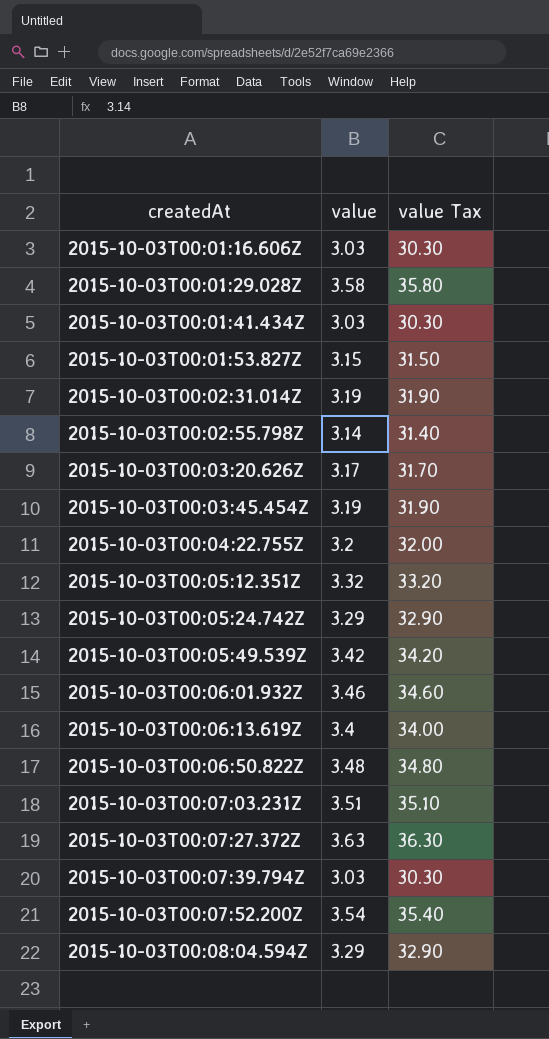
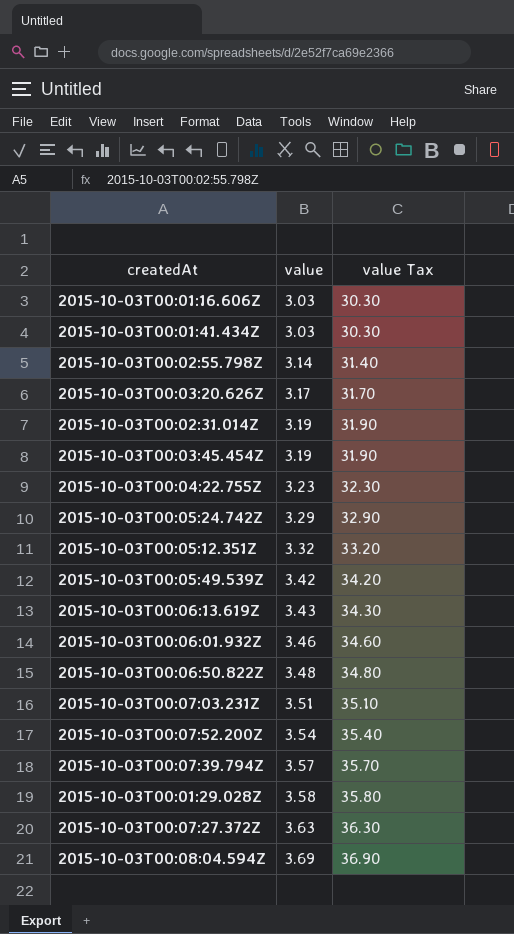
row order: createdAt ascending -> value ascending
row 2015-10-03T00:01:53.827Z: 3.15 | 31.50 -> none
2015-10-03T00:04:22.755Z | value: 3.2 -> 3.23
2015-10-03T00:04:22.755Z | value Tax: 32.00 -> 32.30
2015-10-03T00:06:13.619Z | value: 3.4 -> 3.43
2015-10-03T00:06:13.619Z | value Tax: 34.00 -> 34.30
2015-10-03T00:07:39.794Z | value: 3.03 -> 3.57
2015-10-03T00:07:39.794Z | value Tax: 30.30 -> 35.70
2015-10-03T00:08:04.594Z | value: 3.29 -> 3.69
2015-10-03T00:08:04.594Z | value Tax: 32.90 -> 36.90

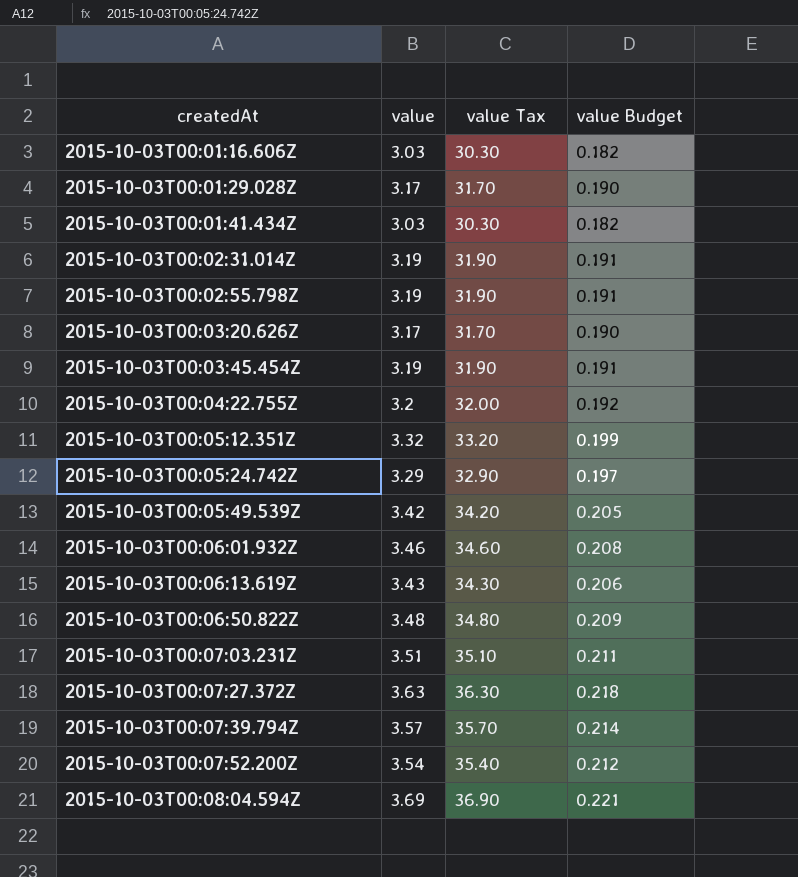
row order: value ascending -> createdAt ascending
column value Budget | formula: none -> [value] * 0.06
2015-10-03T00:01:29.028Z | value: 3.58 -> 3.17
2015-10-03T00:01:29.028Z | value Tax: 35.80 -> 31.70
2015-10-03T00:02:55.798Z | value: 3.14 -> 3.19
2015-10-03T00:02:55.798Z | value Tax: 31.40 -> 31.90
2015-10-03T00:04:22.755Z | value: 3.23 -> 3.2
2015-10-03T00:04:22.755Z | value Tax: 32.30 -> 32.00

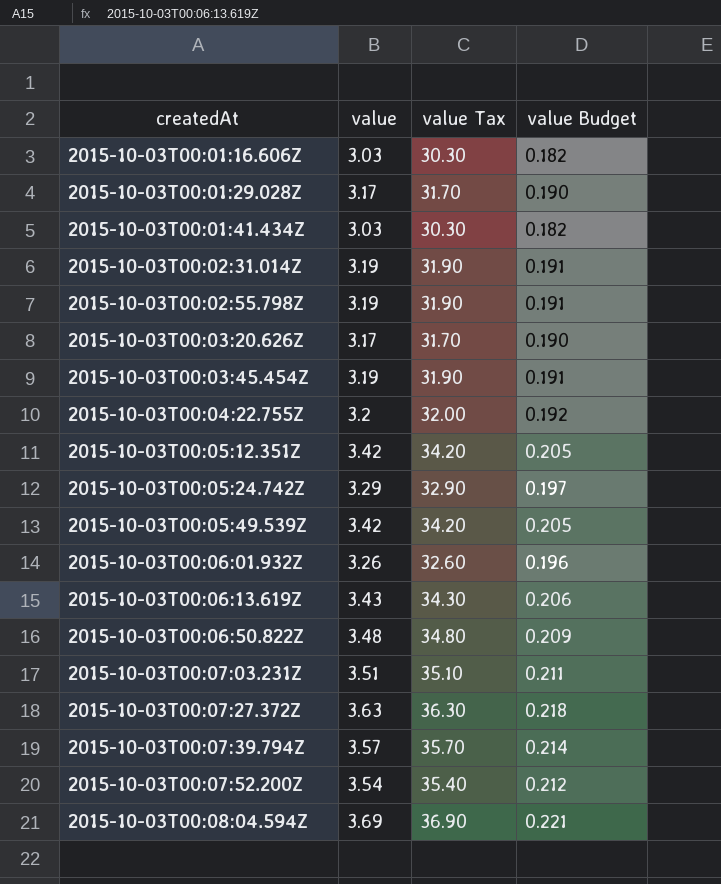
2015-10-03T00:05:12.351Z | value: 3.32 -> 3.42
2015-10-03T00:05:12.351Z | value Tax: 33.20 -> 34.20
2015-10-03T00:05:12.351Z | value Budget: 0.199 -> 0.205
2015-10-03T00:06:01.932Z | value: 3.46 -> 3.26
2015-10-03T00:06:01.932Z | value Tax: 34.60 -> 32.60
2015-10-03T00:06:01.932Z | value Budget: 0.208 -> 0.196

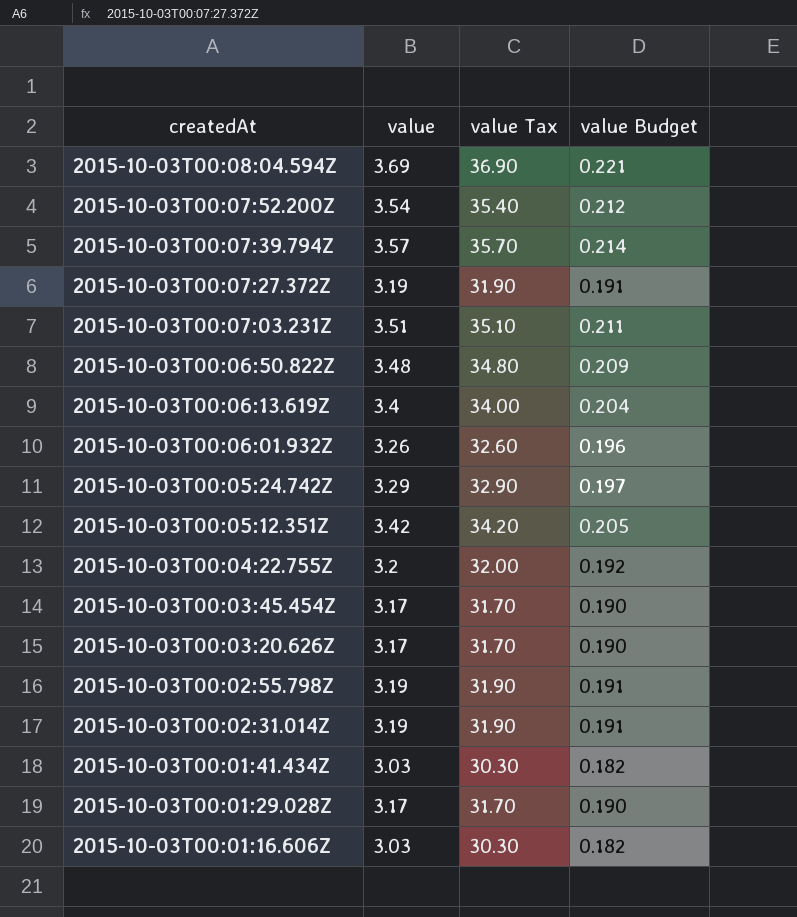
row order: createdAt ascending -> createdAt descending
row 2015-10-03T00:05:49.539Z: 3.42 | 34.20 | 0.205 -> none
2015-10-03T00:07:27.372Z | value: 3.63 -> 3.19
2015-10-03T00:07:27.372Z | value Tax: 36.30 -> 31.90
2015-10-03T00:07:27.372Z | value Budget: 0.218 -> 0.191
2015-10-03T00:06:13.619Z | value: 3.43 -> 3.4
2015-10-03T00:06:13.619Z | value Tax: 34.30 -> 34.00
2015-10-03T00:06:13.619Z | value Budget: 0.206 -> 0.204
2015-10-03T00:03:45.454Z | value: 3.19 -> 3.17
2015-10-03T00:03:45.454Z | value Tax: 31.90 -> 31.70
2015-10-03T00:03:45.454Z | value Budget: 0.191 -> 0.190

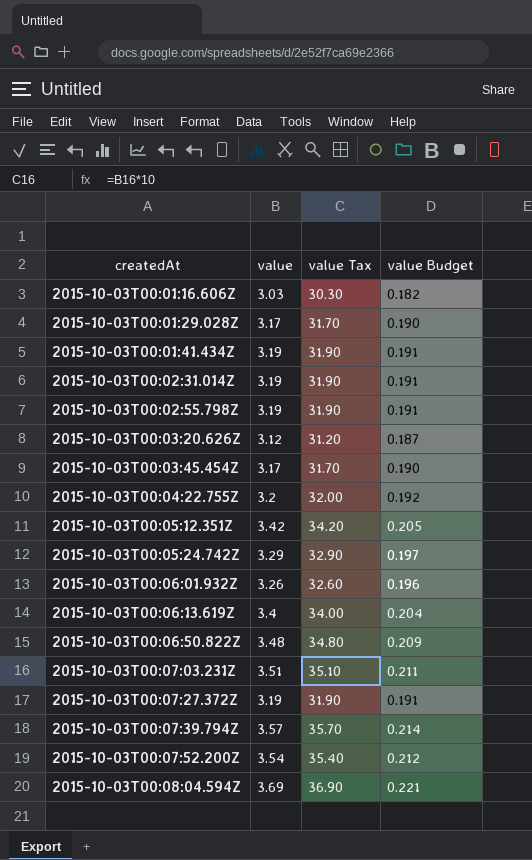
row order: createdAt descending -> createdAt ascending
2015-10-03T00:01:41.434Z | value: 3.03 -> 3.19
2015-10-03T00:01:41.434Z | value Tax: 30.30 -> 31.90
2015-10-03T00:01:41.434Z | value Budget: 0.182 -> 0.191
2015-10-03T00:03:20.626Z | value: 3.17 -> 3.12
2015-10-03T00:03:20.626Z | value Tax: 31.70 -> 31.20
2015-10-03T00:03:20.626Z | value Budget: 0.190 -> 0.187

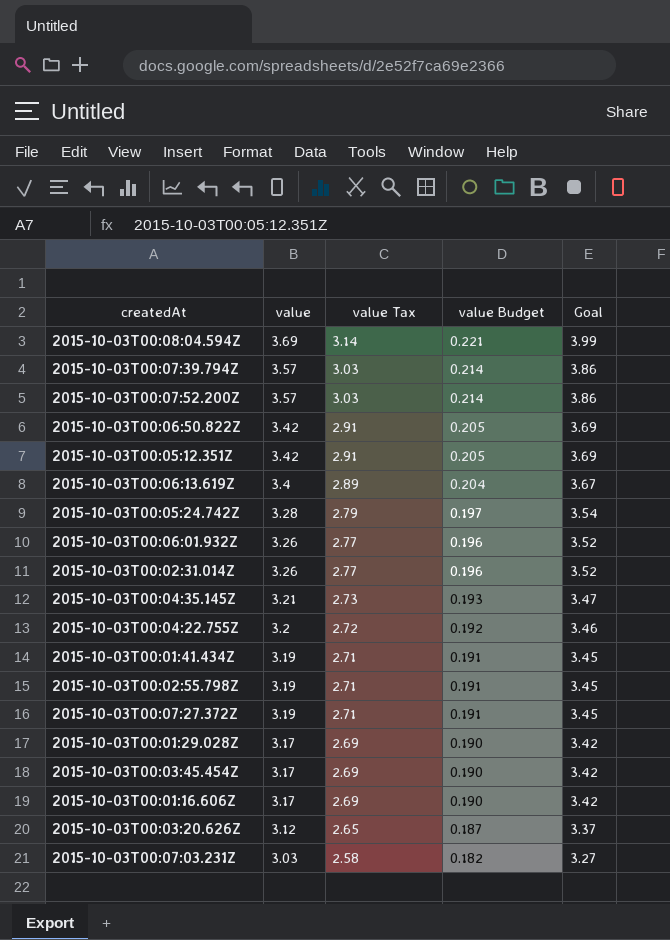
row order: createdAt ascending -> value descending
column value Tax | formula: [value] * 10 -> [value] * 0.85
column Goal | formula: none -> [value] * 1.08
2015-10-03T00:07:52.200Z | value: 3.54 -> 3.57
2015-10-03T00:07:52.200Z | value Budget: 0.212 -> 0.214
2015-10-03T00:06:50.822Z | value: 3.48 -> 3.42
2015-10-03T00:06:50.822Z | value Budget: 0.209 -> 0.205
2015-10-03T00:05:24.742Z | value: 3.29 -> 3.28
2015-10-03T00:02:31.014Z | value: 3.19 -> 3.26
2015-10-03T00:02:31.014Z | value Budget: 0.191 -> 0.196
row 2015-10-03T00:04:35.145Z: none -> 3.21 | 2.73 | 0.193 | 3.47
2015-10-03T00:01:16.606Z | value: 3.03 -> 3.17
2015-10-03T00:01:16.606Z | value Budget: 0.182 -> 0.190
2015-10-03T00:07:03.231Z | value: 3.51 -> 3.03
2015-10-03T00:07:03.231Z | value Budget: 0.211 -> 0.182

